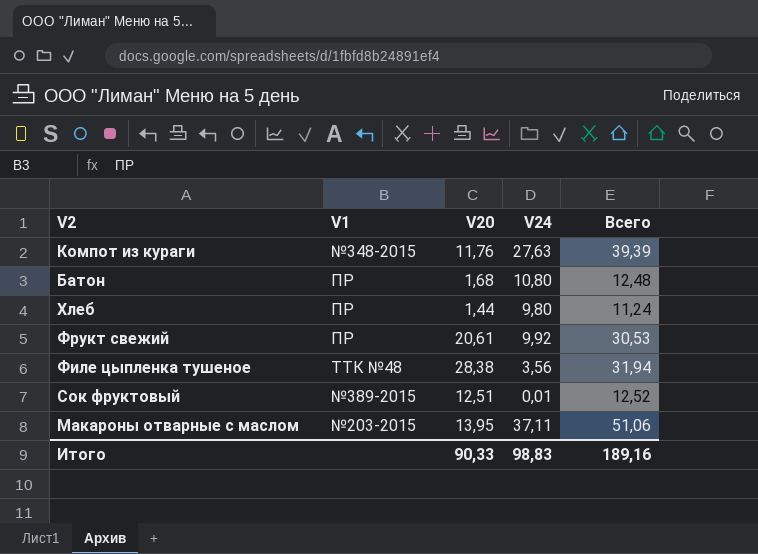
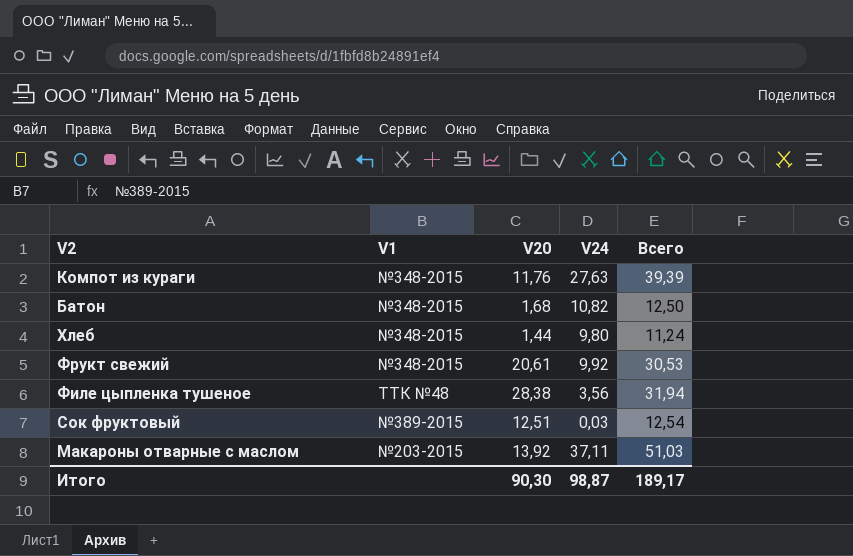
Батон | V1: ПР -> №348-2015
Батон | V24: 10,80 -> 10,82
Батон | Всего: 12,48 -> 12,50
Хлеб | V1: ПР -> №348-2015
Фрукт свежий | V1: ПР -> №348-2015
Сок фруктовый | V24: 0,01 -> 0,03
Сок фруктовый | Всего: 12,52 -> 12,54
Макароны отварные с маслом | V20: 13,95 -> 13,92
Макароны отварные с маслом | Всего: 51,06 -> 51,03
Итого | V20: 90,33 -> 90,30
Итого | V24: 98,83 -> 98,87
Итого | Всего: 189,16 -> 189,17

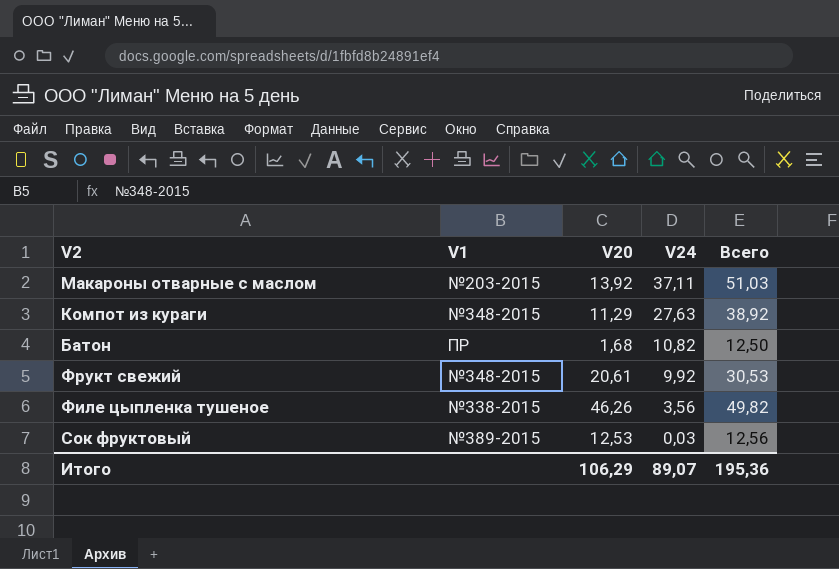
row order: none -> V24 descending
row Хлеб: №348-2015 | 1,44 | 9,80 | 11,24 -> none
Компот из кураги | V20: 11,76 -> 11,29
Компот из кураги | Всего: 39,39 -> 38,92
Батон | V1: №348-2015 -> ПР
Филе цыпленка тушеное | V1: ТТК №48 -> №338-2015
Филе цыпленка тушеное | V20: 28,38 -> 46,26
Филе цыпленка тушеное | Всего: 31,94 -> 49,82
Сок фруктовый | V20: 12,51 -> 12,53
Сок фруктовый | Всего: 12,54 -> 12,56
Итого | V20: 90,30 -> 106,29
Итого | V24: 98,87 -> 89,07
Итого | Всего: 189,17 -> 195,36

